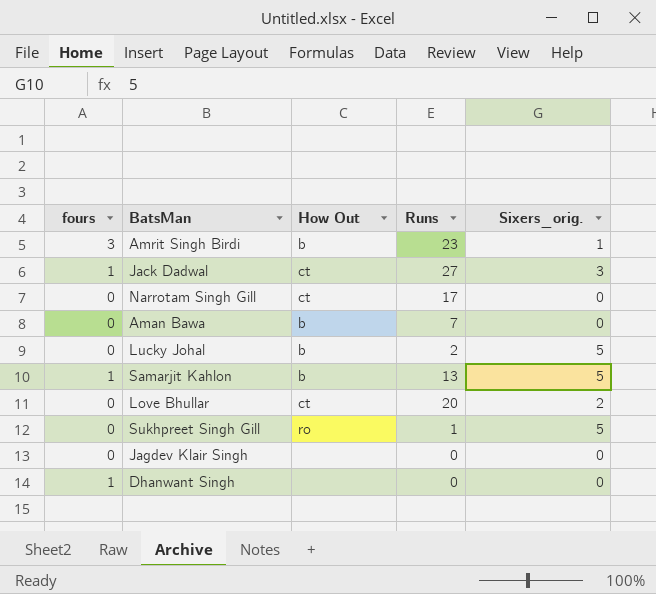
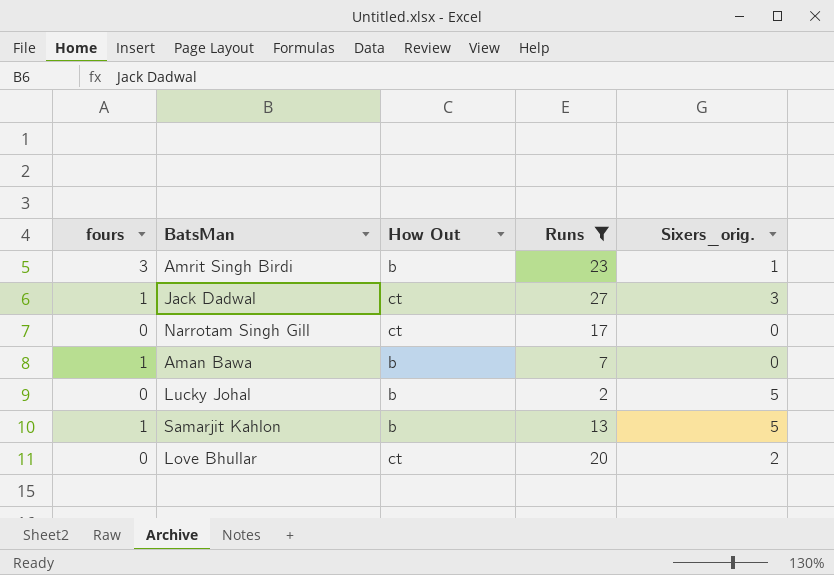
filter: none -> Runs >= 2
Aman Bawa | fours: 0 -> 1

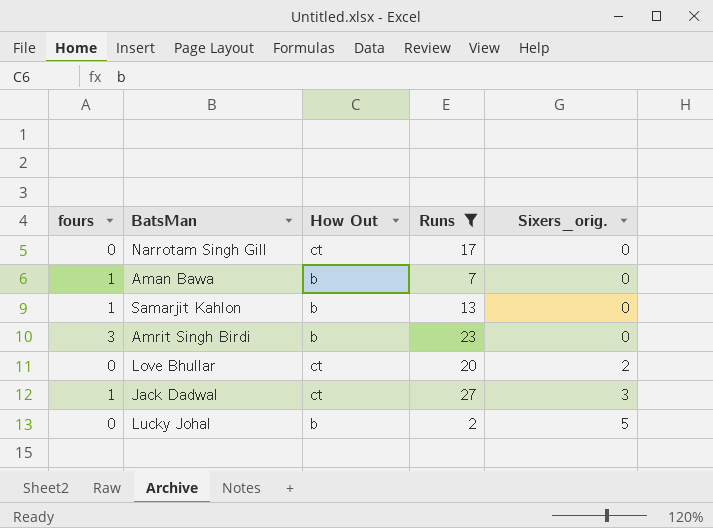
row order: none -> Sixers_orig. ascending
Samarjit Kahlon | Sixers_orig.: 5 -> 0
Amrit Singh Birdi | Sixers_orig.: 1 -> 0

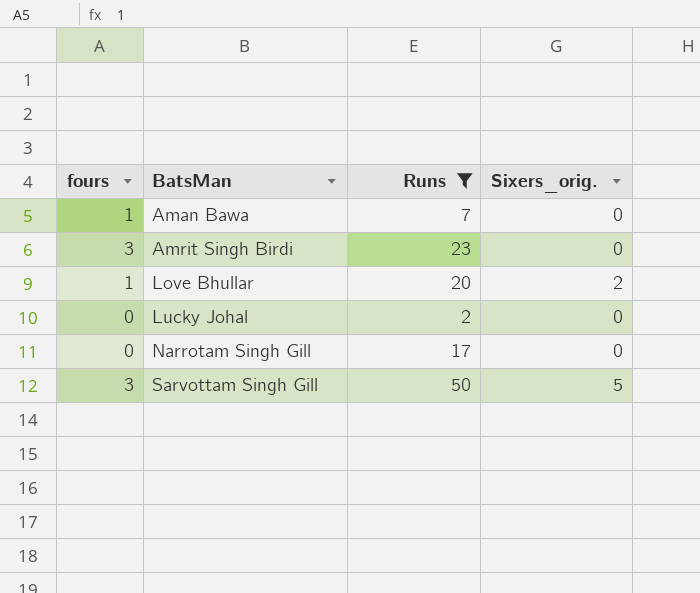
row order: Sixers_orig. ascending -> BatsMan ascending
column How Out | position: 3 -> none
row Samarjit Kahlon: 1 | b | 13 | 0 -> none
row Jack Dadwal: 1 | ct | 27 | 3 -> none
Love Bhullar | fours: 0 -> 1
Lucky Johal | Sixers_orig.: 5 -> 0
row Sarvottam Singh Gill: none -> 3 | 50 | 5

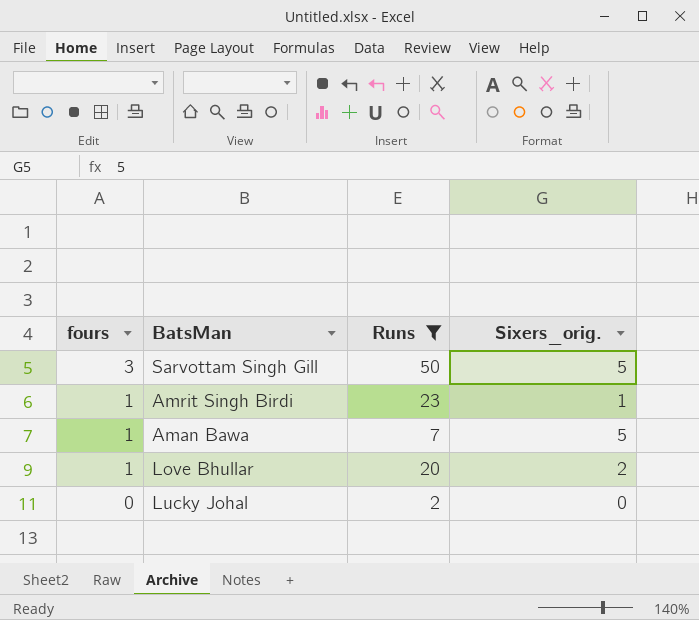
row order: BatsMan ascending -> fours descending
row Narrotam Singh Gill: 0 | 17 | 0 -> none
Amrit Singh Birdi | fours: 3 -> 1
Amrit Singh Birdi | Sixers_orig.: 0 -> 1
Aman Bawa | Sixers_orig.: 0 -> 5

